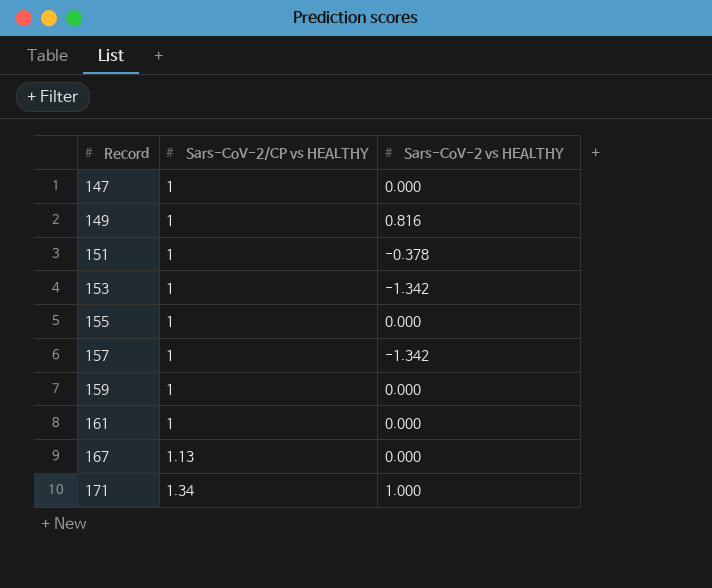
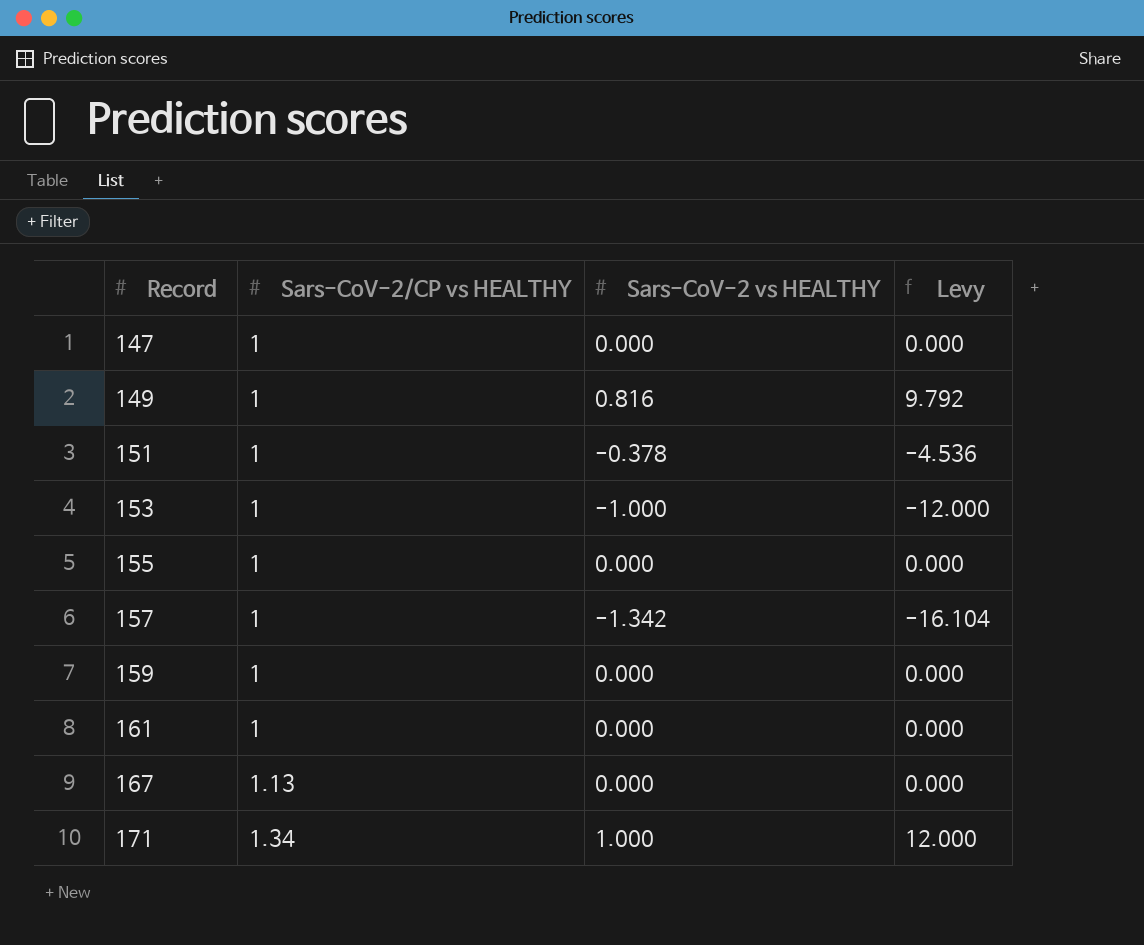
column Levy | formula: none -> [Sars-CoV-2 vs HEALTHY] * 12
153 | Sars-CoV-2 vs HEALTHY: -1.342 -> -1.000

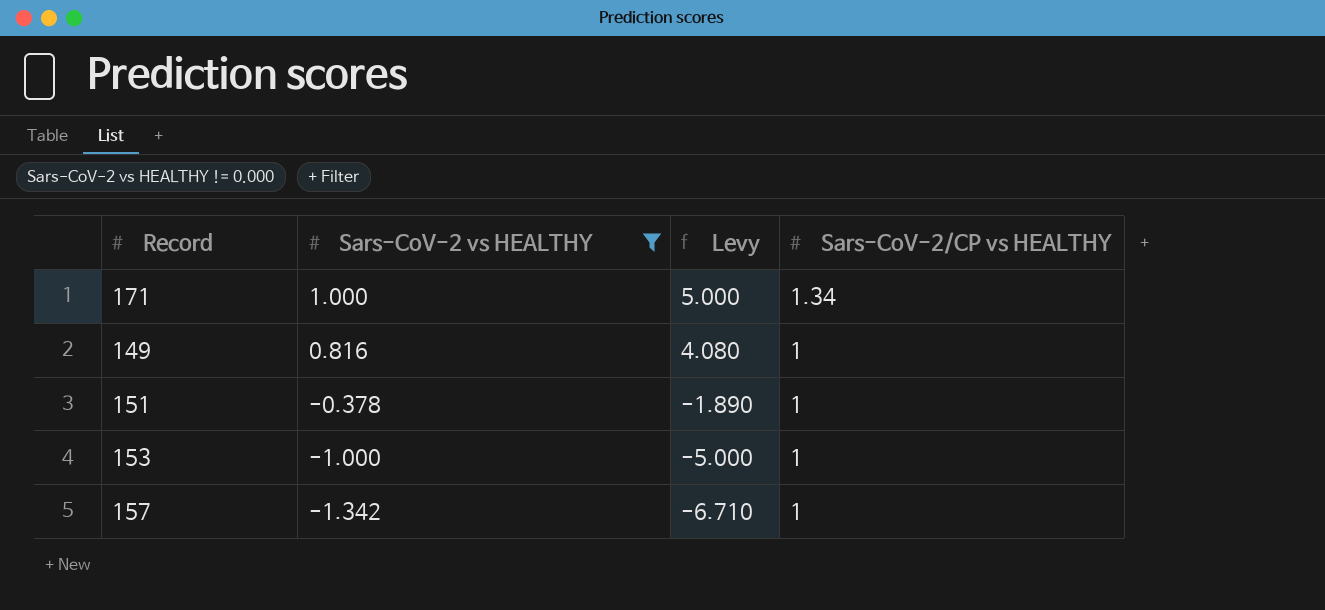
filter: none -> Sars-CoV-2 vs HEALTHY != 0.000
row order: Record ascending -> Sars-CoV-2 vs HEALTHY descending
column Levy | formula: [Sars-CoV-2 vs HEALTHY] * 12 -> [Sars-CoV-2 vs HEALTHY] * 5
column Sars-CoV-2/CP vs HEALTHY | position: 2 -> 4

